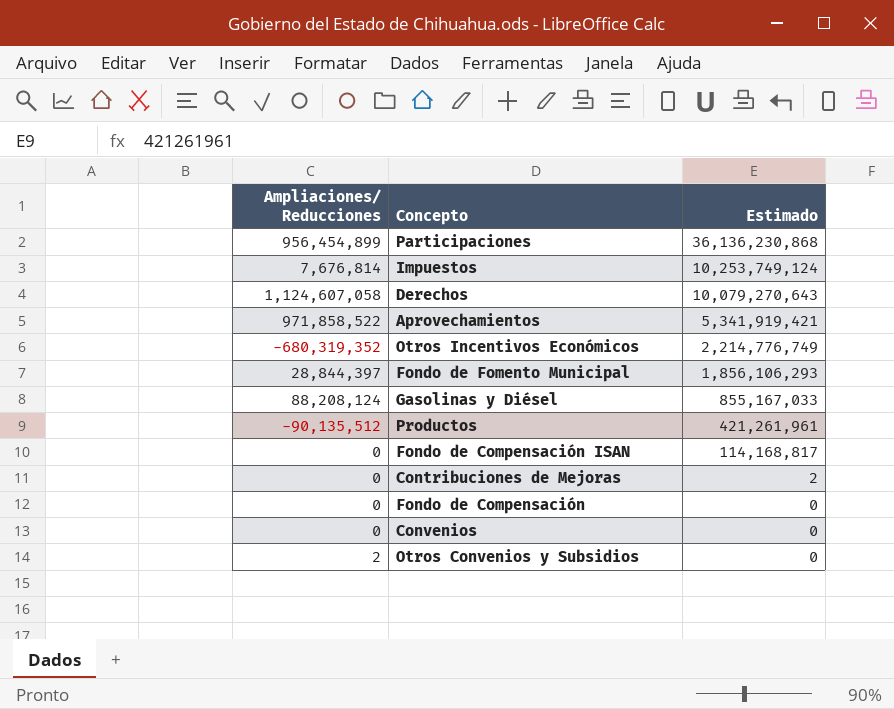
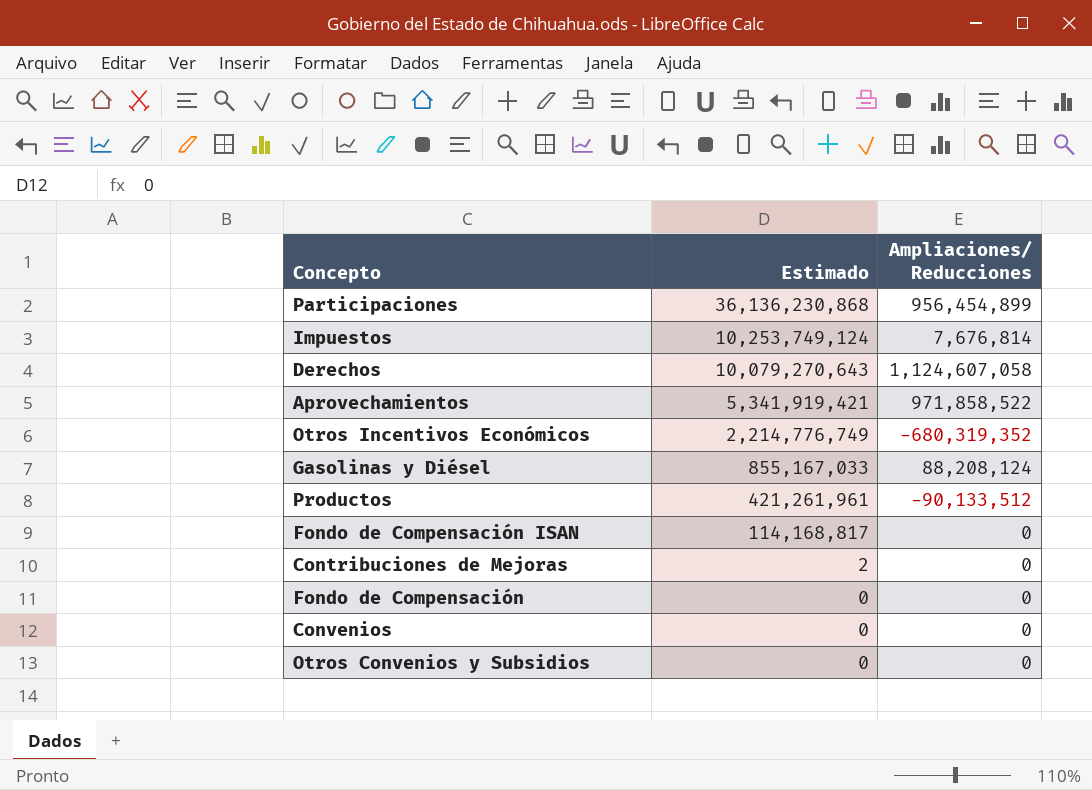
column Ampliaciones/ Reducciones | position: 1 -> 3
row Fondo de Fomento Municipal: 28,844,397 | 1,856,106,293 -> none
Productos | Ampliaciones/ Reducciones: -90,135,512 -> -90,133,512
Otros Convenios y Subsidios | Ampliaciones/ Reducciones: 2 -> 0

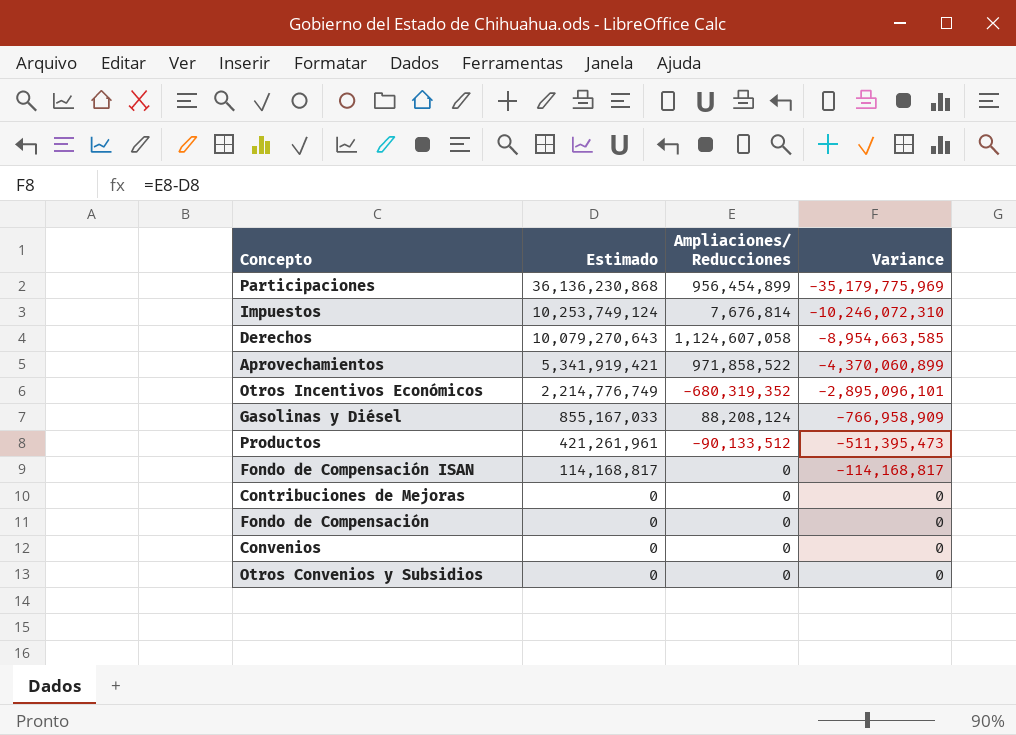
column Variance | formula: none -> [Ampliaciones/ Reducciones] - [Estimado]
Contribuciones de Mejoras | Estimado: 2 -> 0

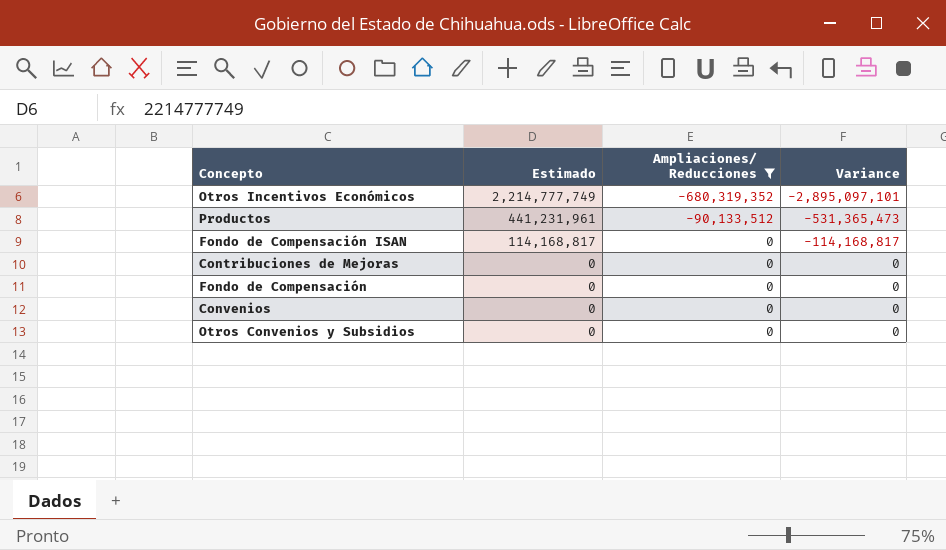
filter: none -> Ampliaciones/ Reducciones <= 0
Otros Incentivos Económicos | Estimado: 2,214,776,749 -> 2,214,777,749
Otros Incentivos Económicos | Variance: -2,895,096,101 -> -2,895,097,101
Productos | Estimado: 421,261,961 -> 441,231,961
Productos | Variance: -511,395,473 -> -531,365,473

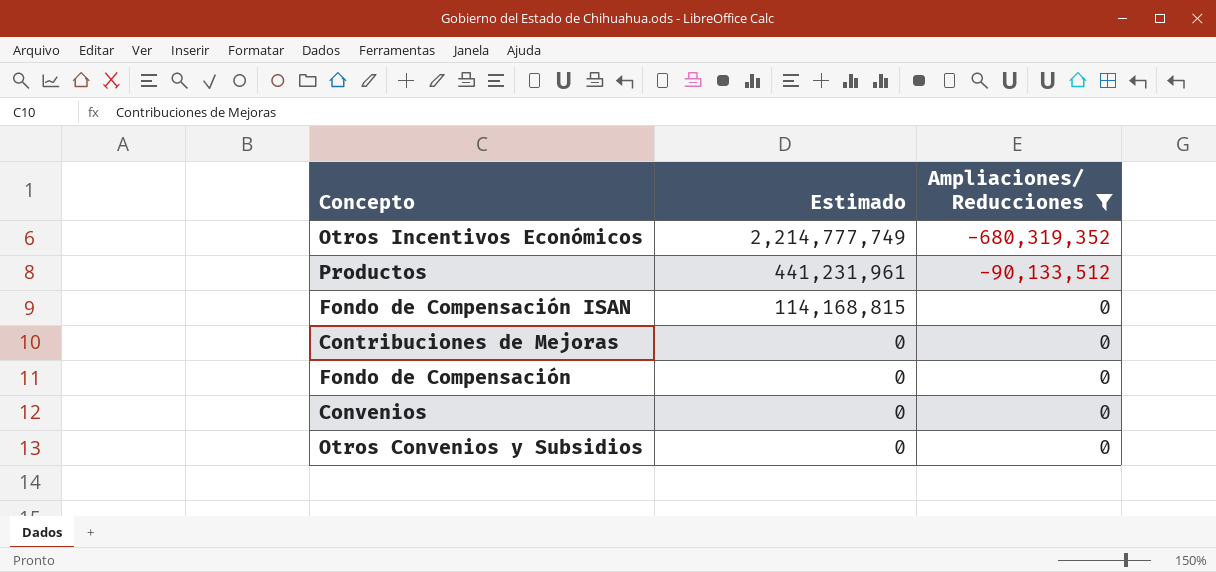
column Variance | formula: [Ampliaciones/ Reducciones] - [Estimado] -> none
Fondo de Compensación ISAN | Estimado: 114,168,817 -> 114,168,815

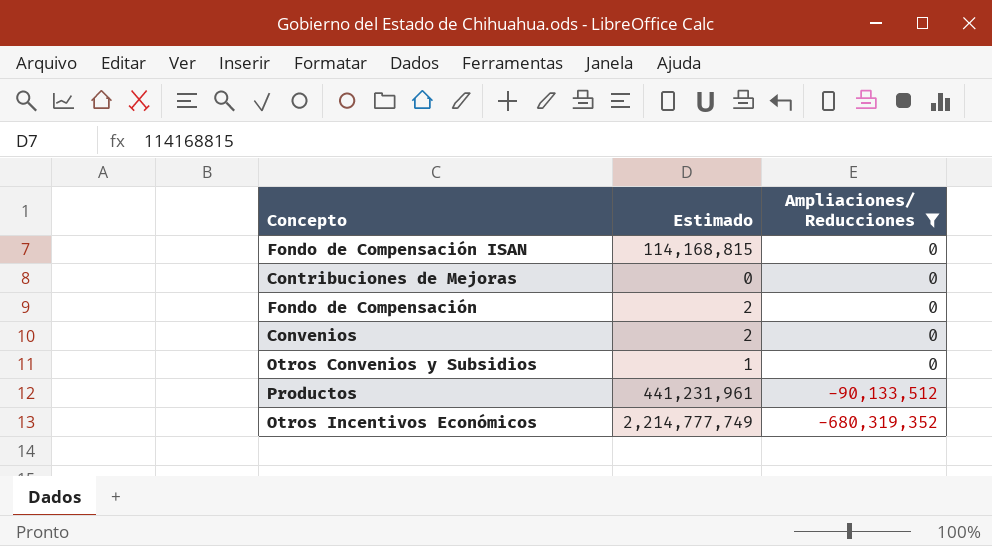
row order: Estimado descending -> Ampliaciones/ Reducciones descending
Fondo de Compensación | Estimado: 0 -> 2
Convenios | Estimado: 0 -> 2
Otros Convenios y Subsidios | Estimado: 0 -> 1

